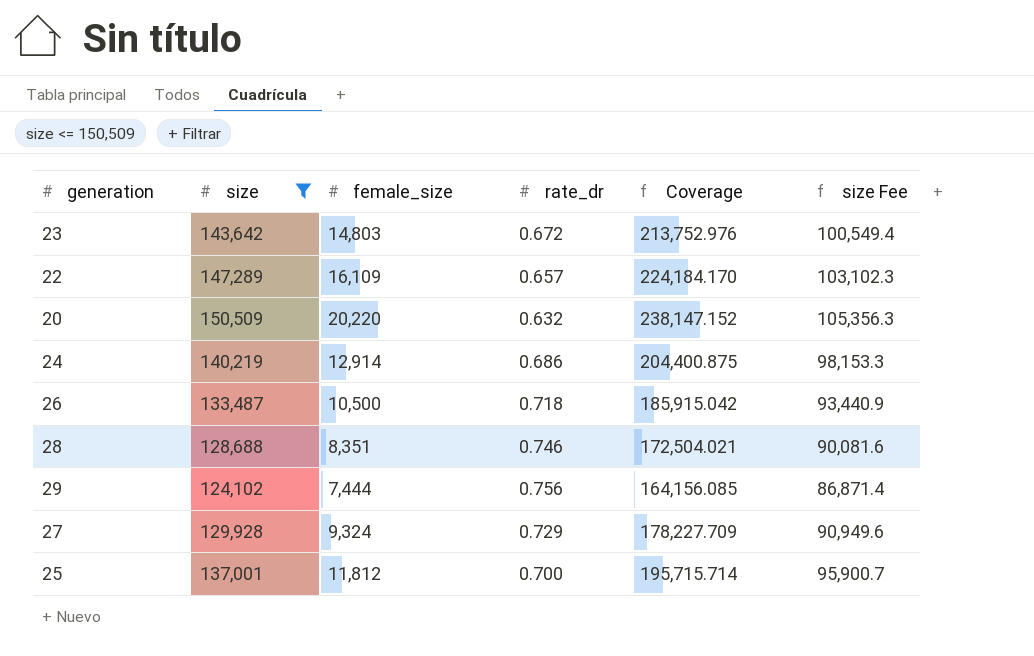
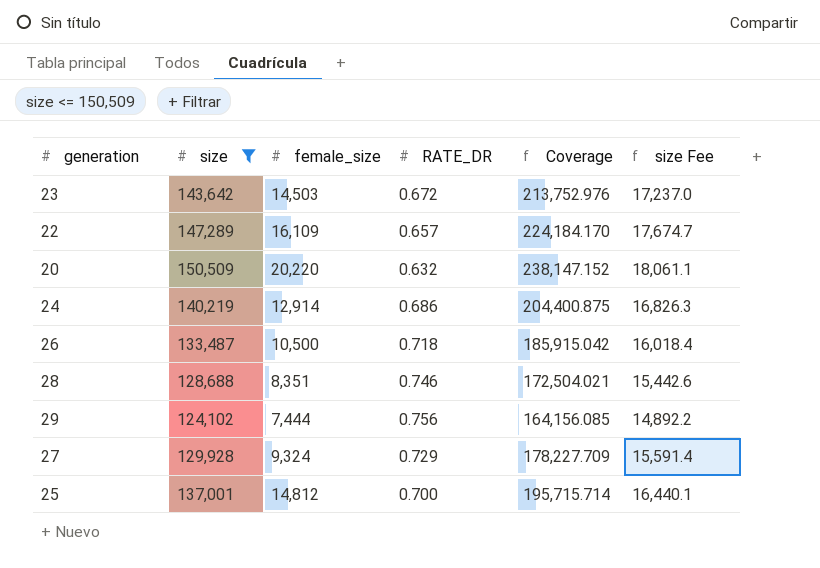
column name: rate_dr -> RATE_DR
column size Fee | formula: [size] * 0.7 -> [size] * 0.12
23 | female_size: 14,803 -> 14,503
25 | female_size: 11,812 -> 14,812

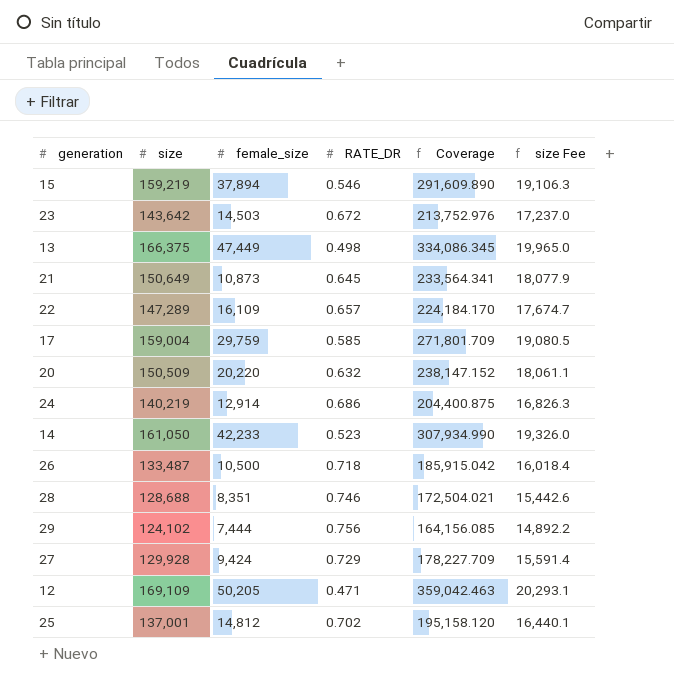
filter: size <= 150,509 -> none
27 | female_size: 9,324 -> 9,424
25 | RATE_DR: 0.700 -> 0.702
25 | Coverage: 195,715.714 -> 195,158.120

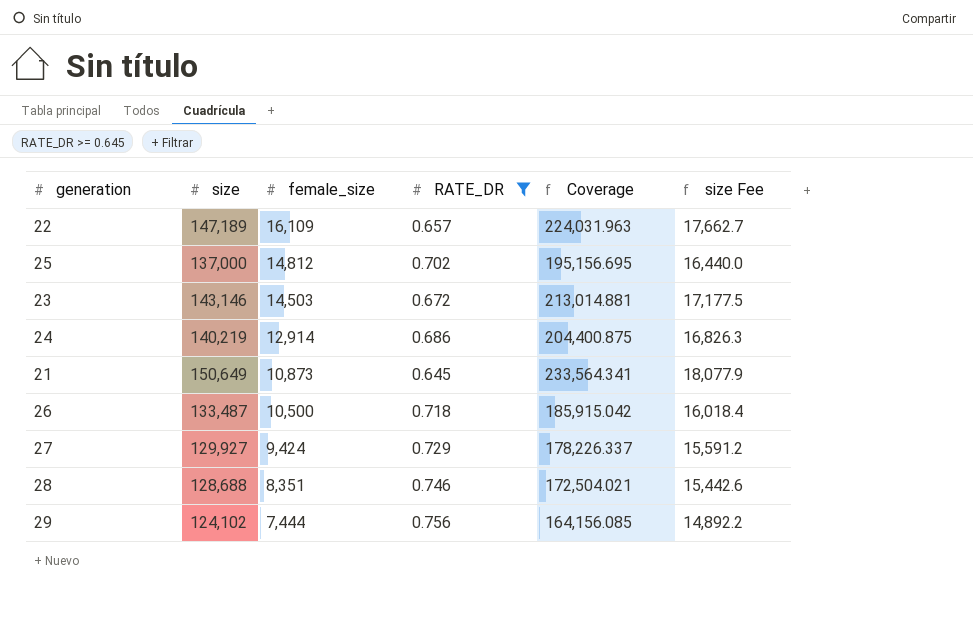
filter: none -> RATE_DR >= 0.645
row order: none -> female_size descending
22 | size: 147,289 -> 147,189
22 | Coverage: 224,184.170 -> 224,031.963
22 | size Fee: 17,674.7 -> 17,662.7
25 | size: 137,001 -> 137,000
25 | Coverage: 195,158.120 -> 195,156.695
25 | size Fee: 16,440.1 -> 16,440.0
23 | size: 143,642 -> 143,146
23 | Coverage: 213,752.976 -> 213,014.881
23 | size Fee: 17,237.0 -> 17,177.5
27 | size: 129,928 -> 129,927
27 | Coverage: 178,227.709 -> 178,226.337
27 | size Fee: 15,591.4 -> 15,591.2

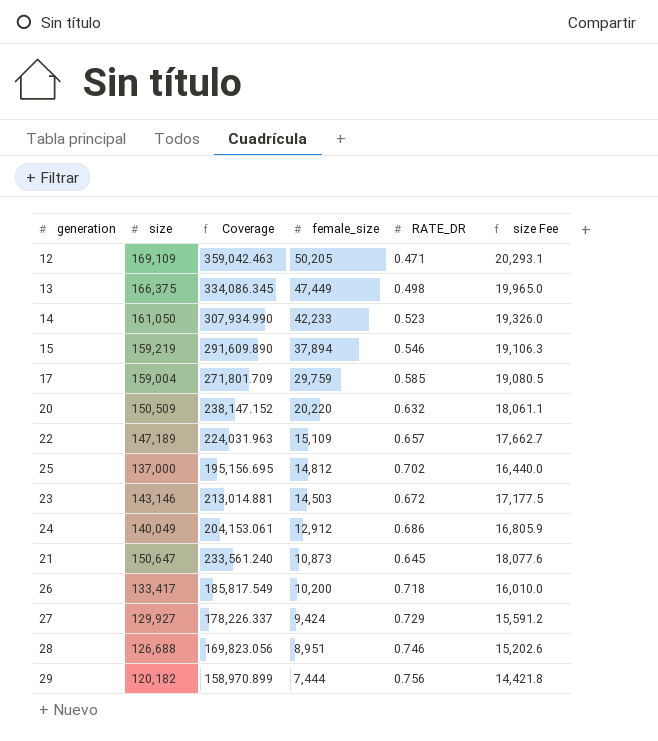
filter: RATE_DR >= 0.645 -> none
column Coverage | position: 5 -> 3
22 | female_size: 16,109 -> 15,109
24 | size: 140,219 -> 140,049
24 | Coverage: 204,400.875 -> 204,153.061
24 | female_size: 12,914 -> 12,912
24 | size Fee: 16,826.3 -> 16,805.9
21 | size: 150,649 -> 150,647
21 | Coverage: 233,564.341 -> 233,561.240
21 | size Fee: 18,077.9 -> 18,077.6
26 | size: 133,487 -> 133,417
26 | Coverage: 185,915.042 -> 185,817.549
26 | female_size: 10,500 -> 10,200
26 | size Fee: 16,018.4 -> 16,010.0
28 | size: 128,688 -> 126,688
28 | Coverage: 172,504.021 -> 169,823.056
28 | female_size: 8,351 -> 8,951
28 | size Fee: 15,442.6 -> 15,202.6
29 | size: 124,102 -> 120,182
29 | Coverage: 164,156.085 -> 158,970.899
29 | size Fee: 14,892.2 -> 14,421.8

